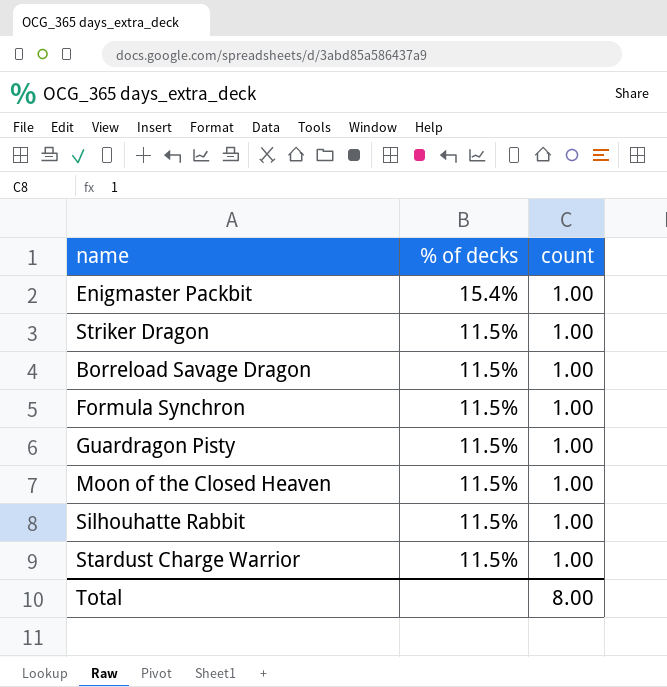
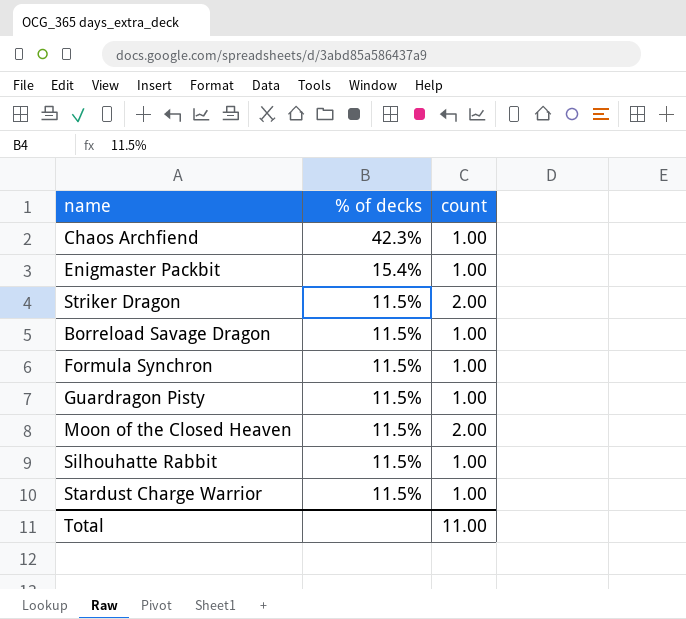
row Chaos Archfiend: none -> 42.3% | 1.00
Striker Dragon | count: 1.00 -> 2.00
Moon of the Closed Heaven | count: 1.00 -> 2.00
Total | count: 8.00 -> 11.00

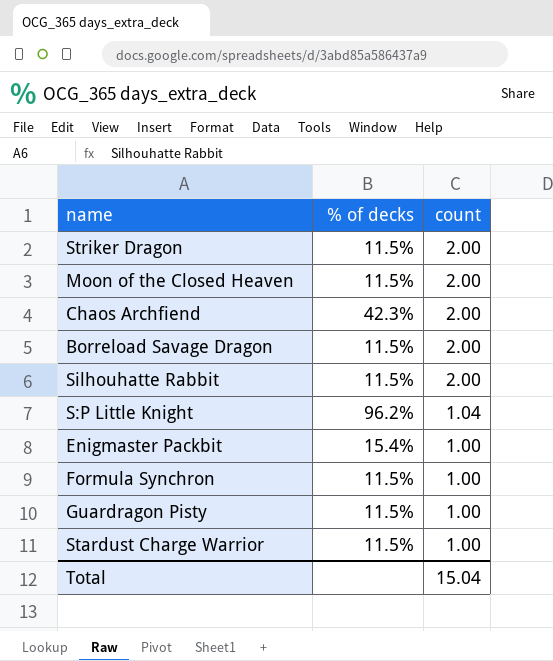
row order: % of decks descending -> count descending
Chaos Archfiend | count: 1.00 -> 2.00
Borreload Savage Dragon | count: 1.00 -> 2.00
Silhouhatte Rabbit | count: 1.00 -> 2.00
row S:P Little Knight: none -> 96.2% | 1.04
Total | count: 11.00 -> 15.04

